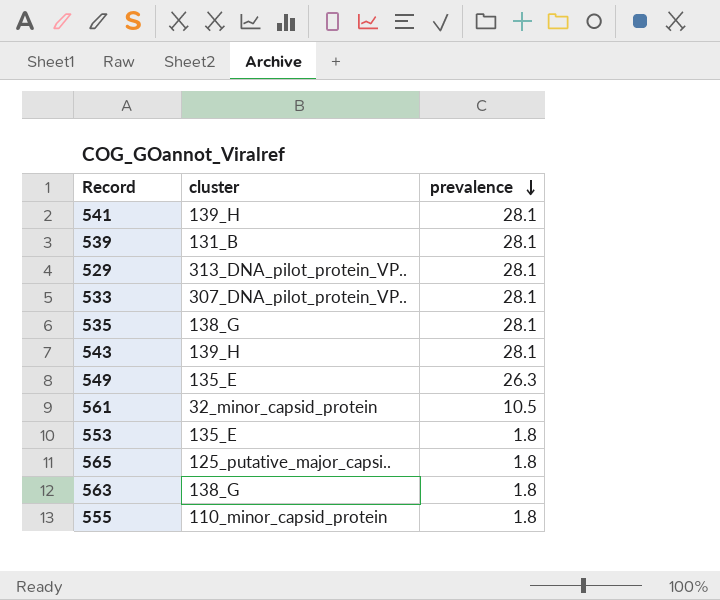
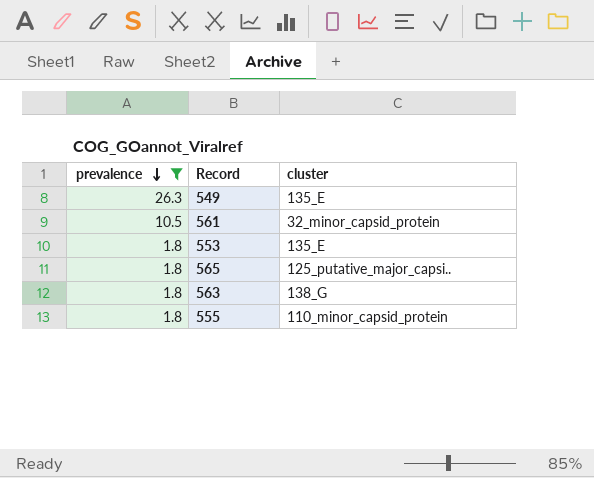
filter: none -> prevalence != 28.1
column prevalence | position: 3 -> 1

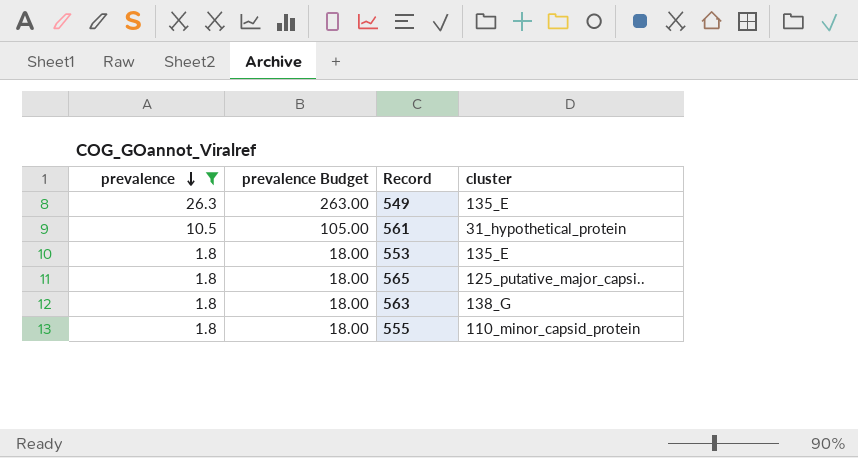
column prevalence Budget | formula: none -> [prevalence] * 10
561 | cluster: 32_minor_capsid_protein -> 31_hypothetical_protein

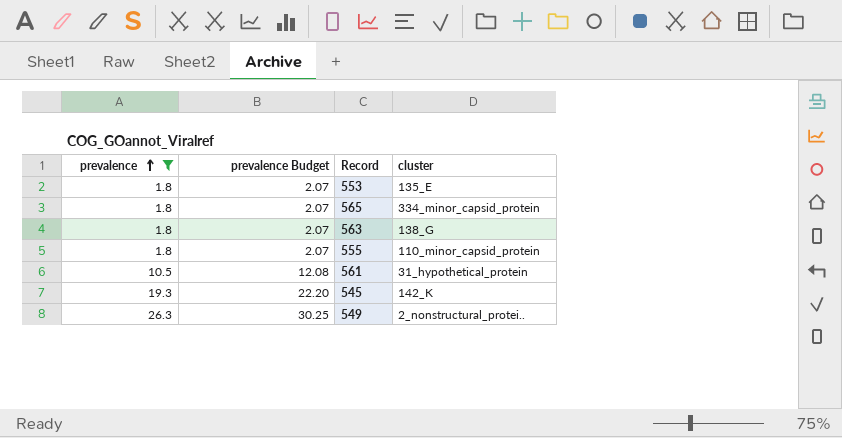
row order: prevalence descending -> prevalence ascending
column prevalence Budget | formula: [prevalence] * 10 -> [prevalence] * 1.15
565 | cluster: 125_putative_major_capsi.. -> 334_minor_capsid_protein
row 545: none -> 19.3 | 22.20 | 142_K
549 | cluster: 135_E -> 2_nonstructural_protei..

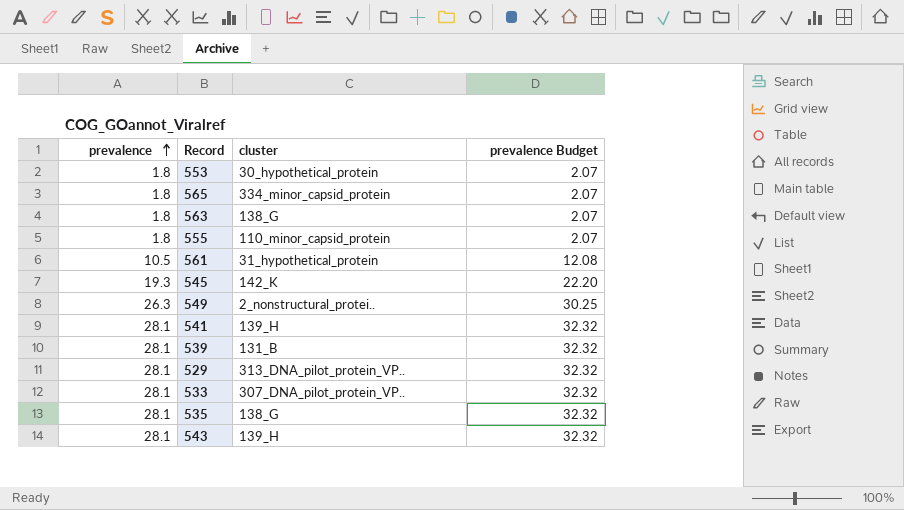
filter: prevalence != 28.1 -> none
column prevalence Budget | position: 2 -> 4
553 | cluster: 135_E -> 30_hypothetical_protein

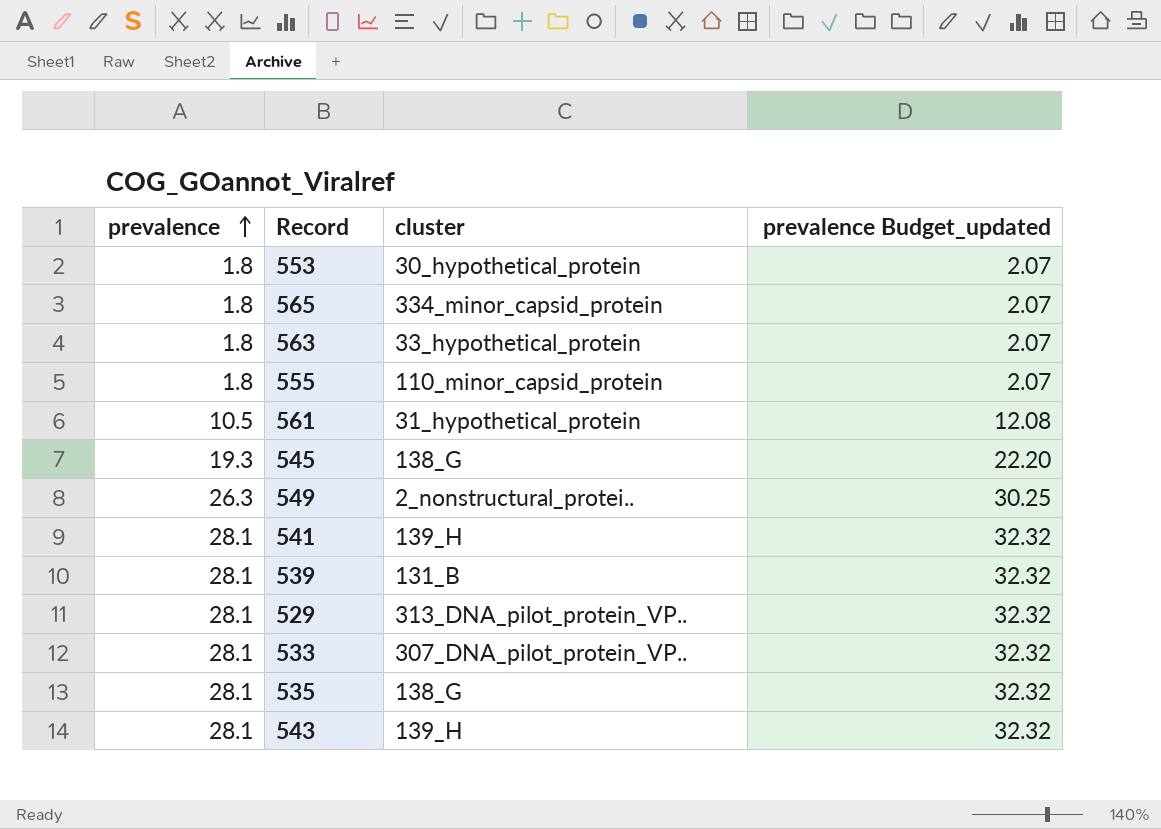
column name: prevalence Budget -> prevalence Budget_updated
563 | cluster: 138_G -> 33_hypothetical_protein
545 | cluster: 142_K -> 138_G

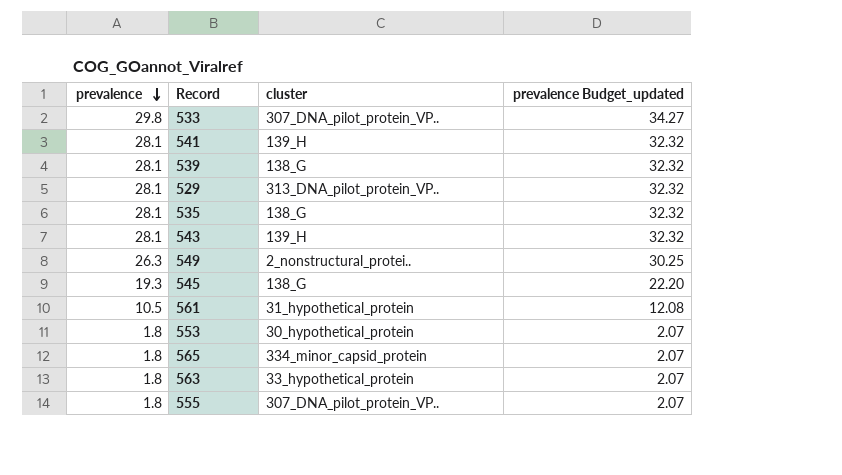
row order: prevalence ascending -> prevalence descending
533 | prevalence: 28.1 -> 29.8
533 | prevalence Budget_updated: 32.32 -> 34.27
539 | cluster: 131_B -> 138_G
555 | cluster: 110_minor_capsid_protein -> 307_DNA_pilot_protein_VP..

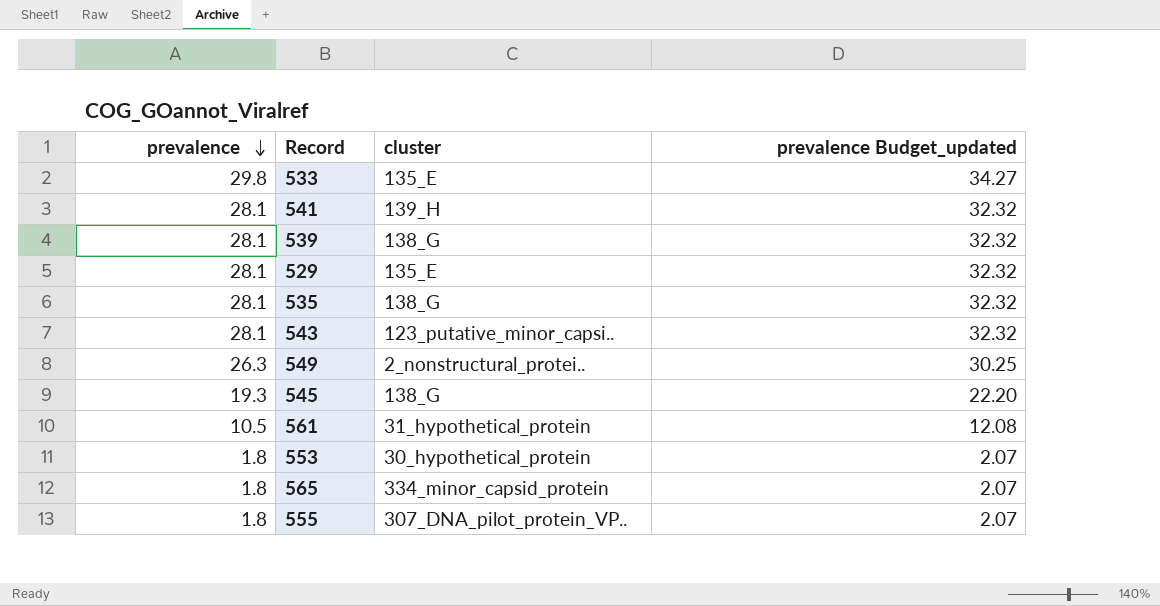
row 563: 1.8 | 33_hypothetical_protein | 2.07 -> none
533 | cluster: 307_DNA_pilot_protein_VP.. -> 135_E
529 | cluster: 313_DNA_pilot_protein_VP.. -> 135_E
543 | cluster: 139_H -> 123_putative_minor_capsi..

